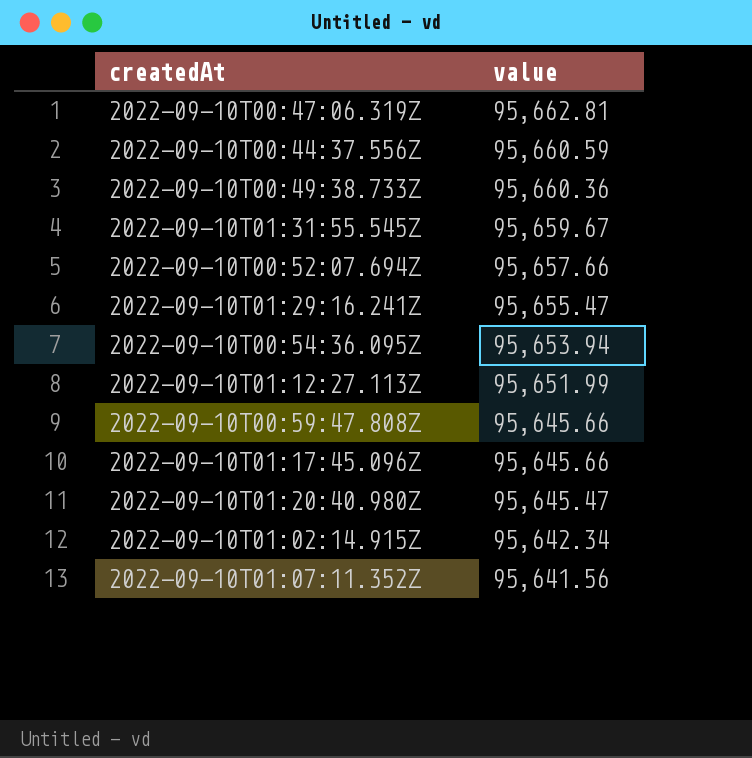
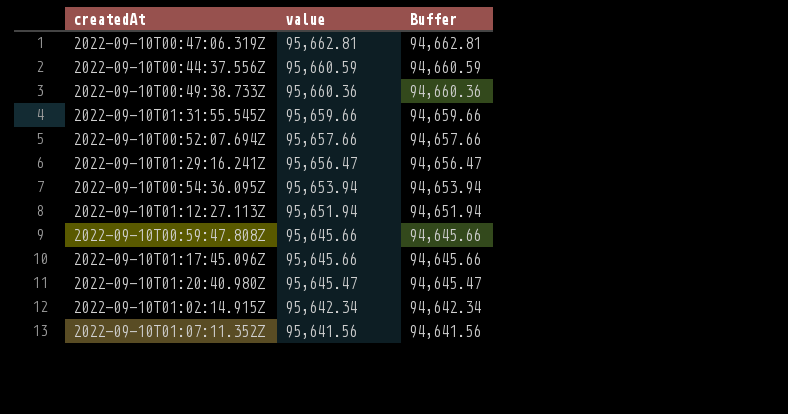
column Buffer | formula: none -> [value] - 1000
2022-09-10T01:31:55.545Z | value: 95,659.67 -> 95,659.66
2022-09-10T01:29:16.241Z | value: 95,655.47 -> 95,656.47
2022-09-10T01:12:27.113Z | value: 95,651.99 -> 95,651.94

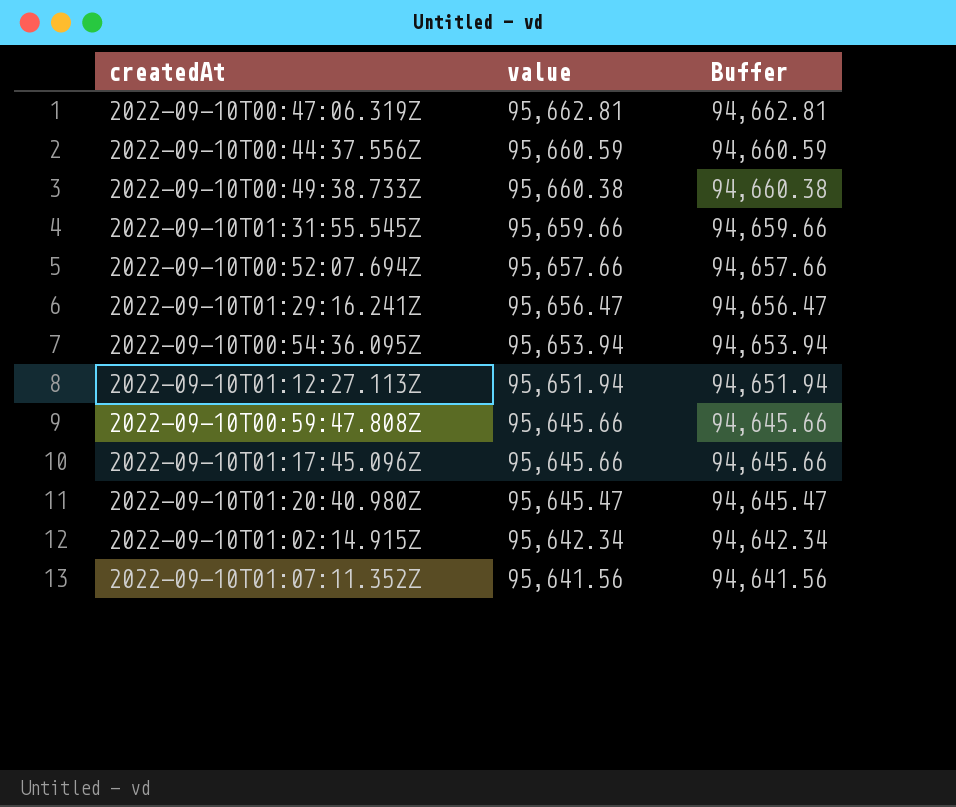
2022-09-10T00:49:38.733Z | value: 95,660.36 -> 95,660.38
2022-09-10T00:49:38.733Z | Buffer: 94,660.36 -> 94,660.38

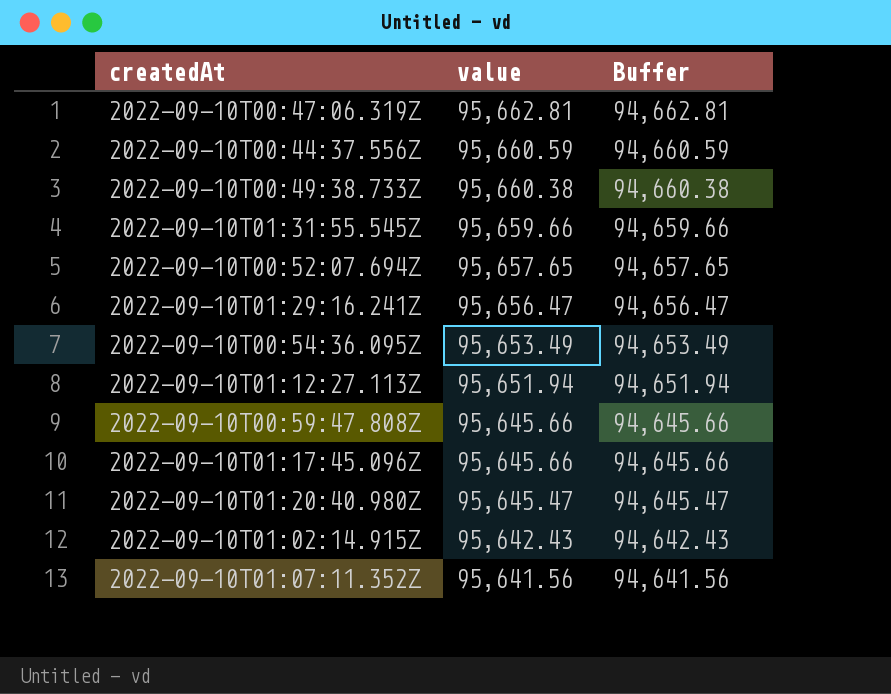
2022-09-10T00:52:07.694Z | value: 95,657.66 -> 95,657.65
2022-09-10T00:52:07.694Z | Buffer: 94,657.66 -> 94,657.65
2022-09-10T00:54:36.095Z | value: 95,653.94 -> 95,653.49
2022-09-10T00:54:36.095Z | Buffer: 94,653.94 -> 94,653.49
2022-09-10T01:02:14.915Z | value: 95,642.34 -> 95,642.43
2022-09-10T01:02:14.915Z | Buffer: 94,642.34 -> 94,642.43

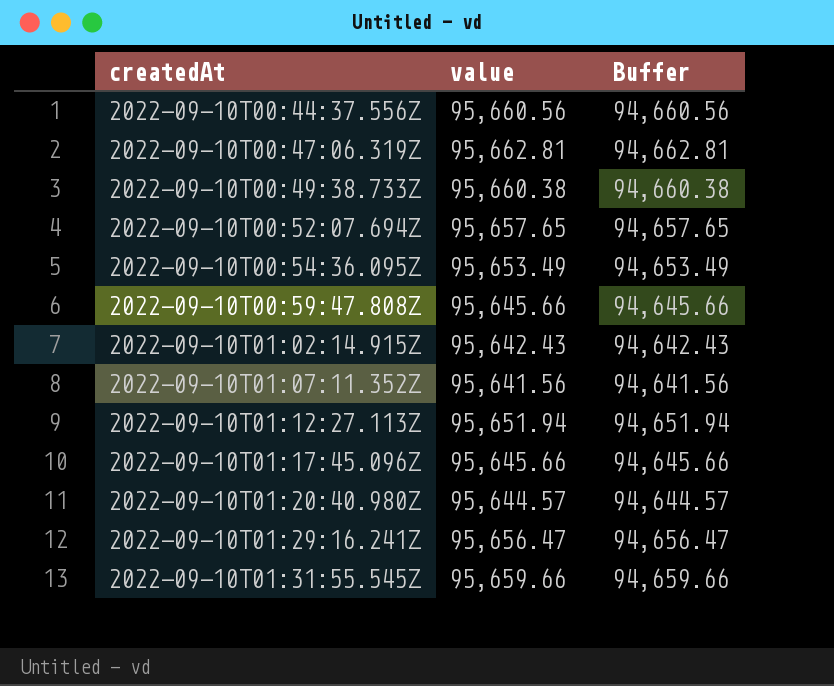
row order: value descending -> createdAt ascending
2022-09-10T00:44:37.556Z | value: 95,660.59 -> 95,660.56
2022-09-10T00:44:37.556Z | Buffer: 94,660.59 -> 94,660.56
2022-09-10T01:20:40.980Z | value: 95,645.47 -> 95,644.57
2022-09-10T01:20:40.980Z | Buffer: 94,645.47 -> 94,644.57

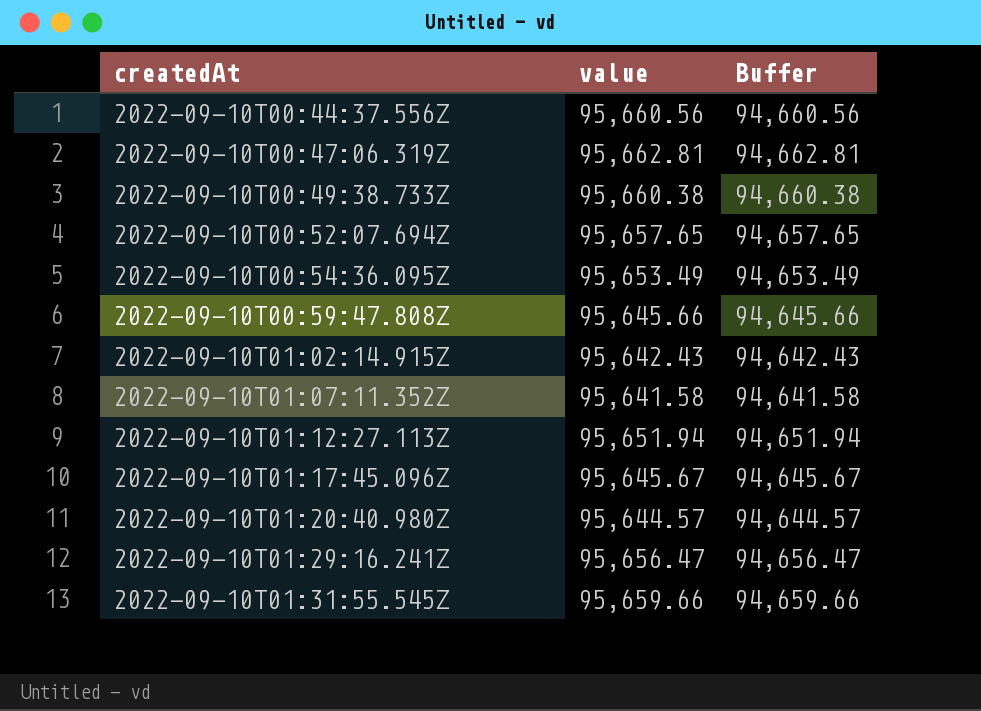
2022-09-10T01:07:11.352Z | value: 95,641.56 -> 95,641.58
2022-09-10T01:07:11.352Z | Buffer: 94,641.56 -> 94,641.58
2022-09-10T01:17:45.096Z | value: 95,645.66 -> 95,645.67
2022-09-10T01:17:45.096Z | Buffer: 94,645.66 -> 94,645.67

